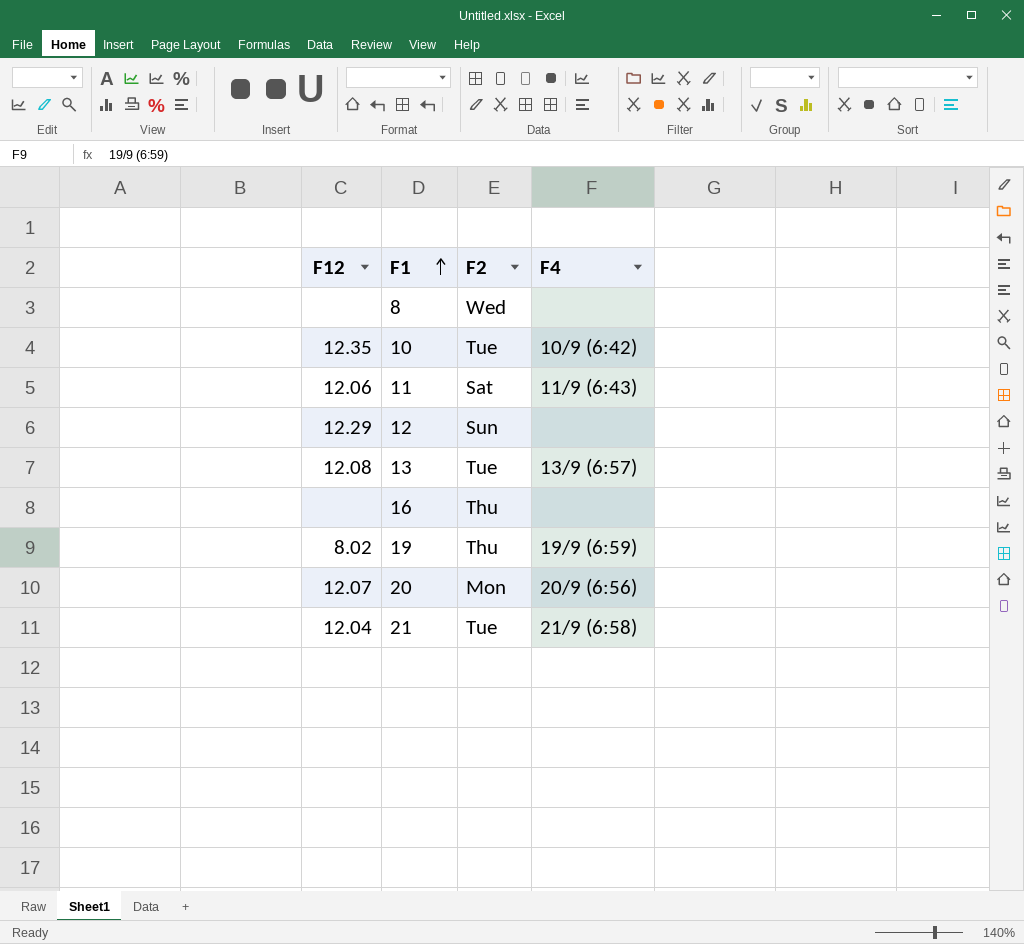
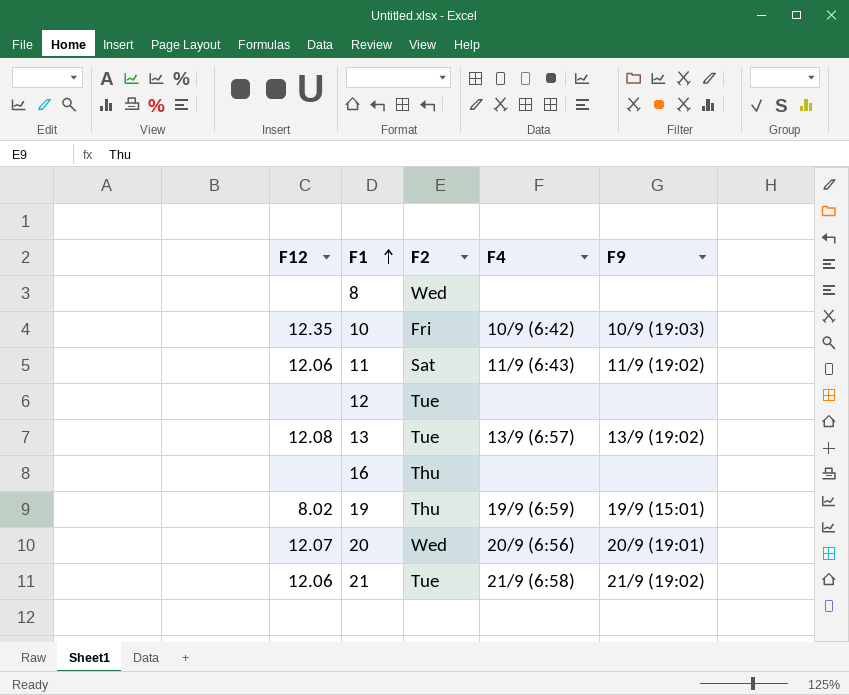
column F9 | position: none -> 5
10 | F2: Tue -> Fri
12 | F12: 12.29 -> none
12 | F2: Sun -> Tue
20 | F2: Mon -> Wed
21 | F12: 12.04 -> 12.06

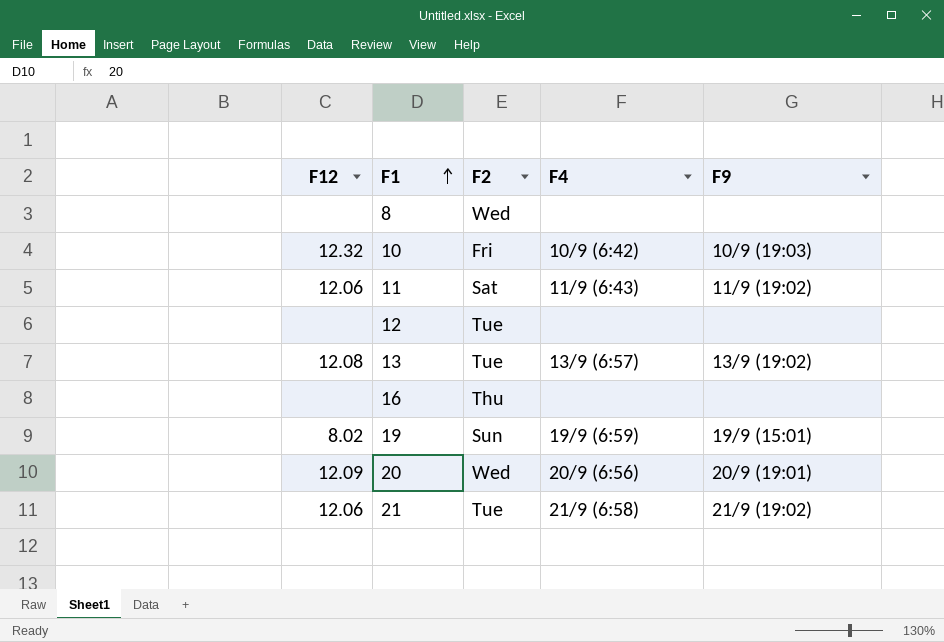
10 | F12: 12.35 -> 12.32
19 | F2: Thu -> Sun
20 | F12: 12.07 -> 12.09

